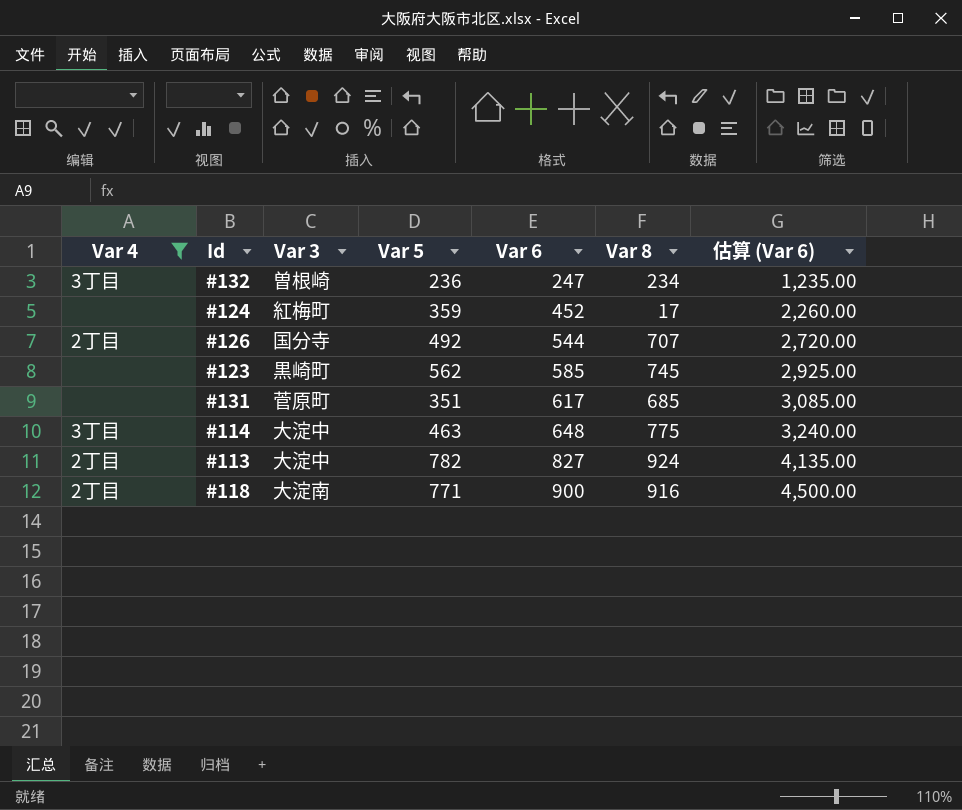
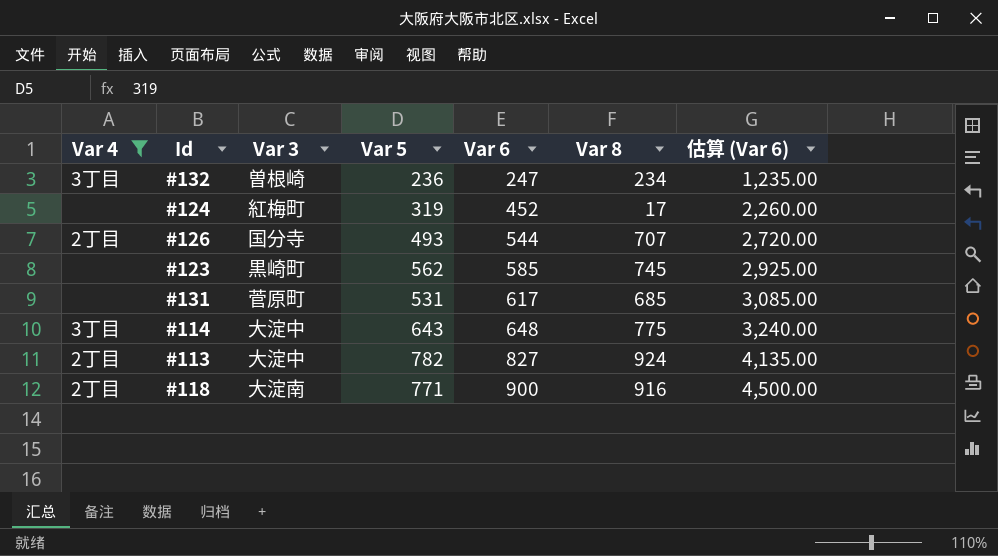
#124 | Var 5: 359 -> 319
#126 | Var 5: 492 -> 493
#131 | Var 5: 351 -> 531
#114 | Var 5: 463 -> 643

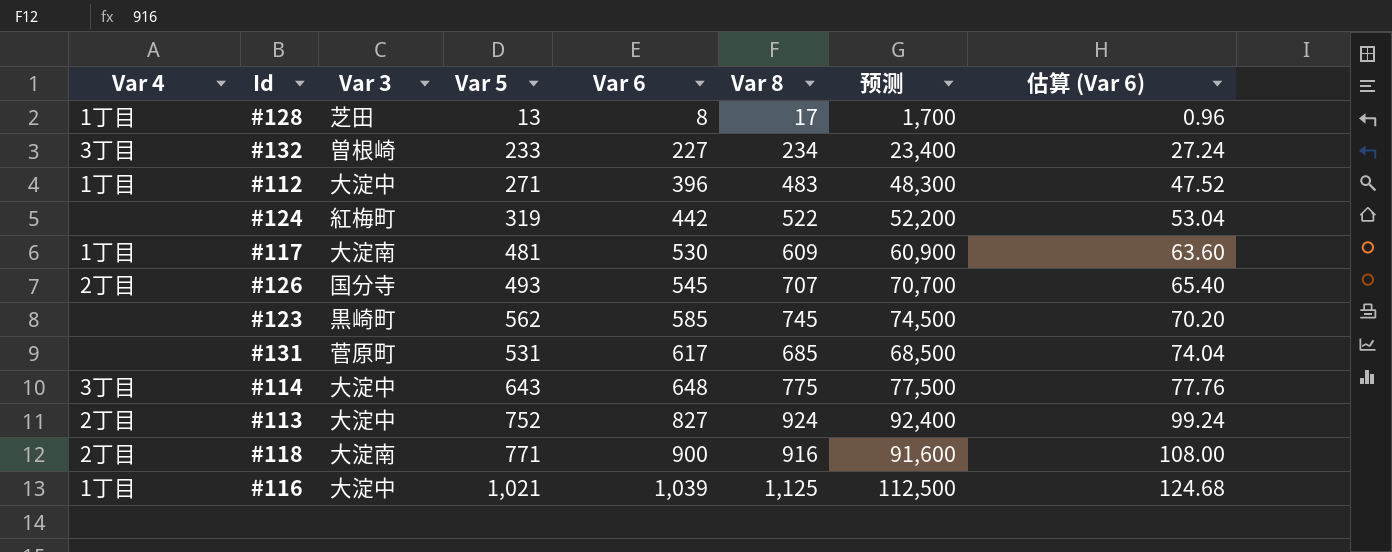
filter: Var 4 != 1丁目 -> none
column 预测 | formula: none -> [Var 8] * 100
column 估算 (Var 6) | formula: [Var 6] * 5 -> [Var 6] * 0.12
#132 | Var 5: 236 -> 233
#132 | Var 6: 247 -> 227
#124 | Var 6: 452 -> 442
#124 | Var 8: 17 -> 522
#126 | Var 6: 544 -> 545
#113 | Var 5: 782 -> 752

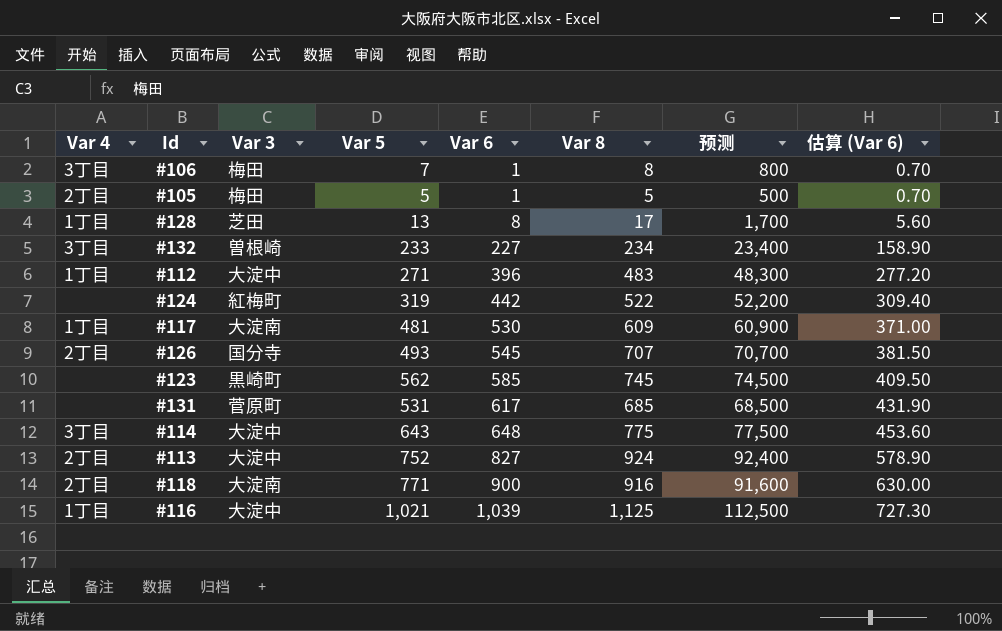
column 估算 (Var 6) | formula: [Var 6] * 0.12 -> [Var 6] * 0.7
row #106: none -> 3丁目 | 梅田 | 7 | 1 | 8 | 800 | 0.70
row #105: none -> 2丁目 | 梅田 | 5 | 1 | 5 | 500 | 0.70

